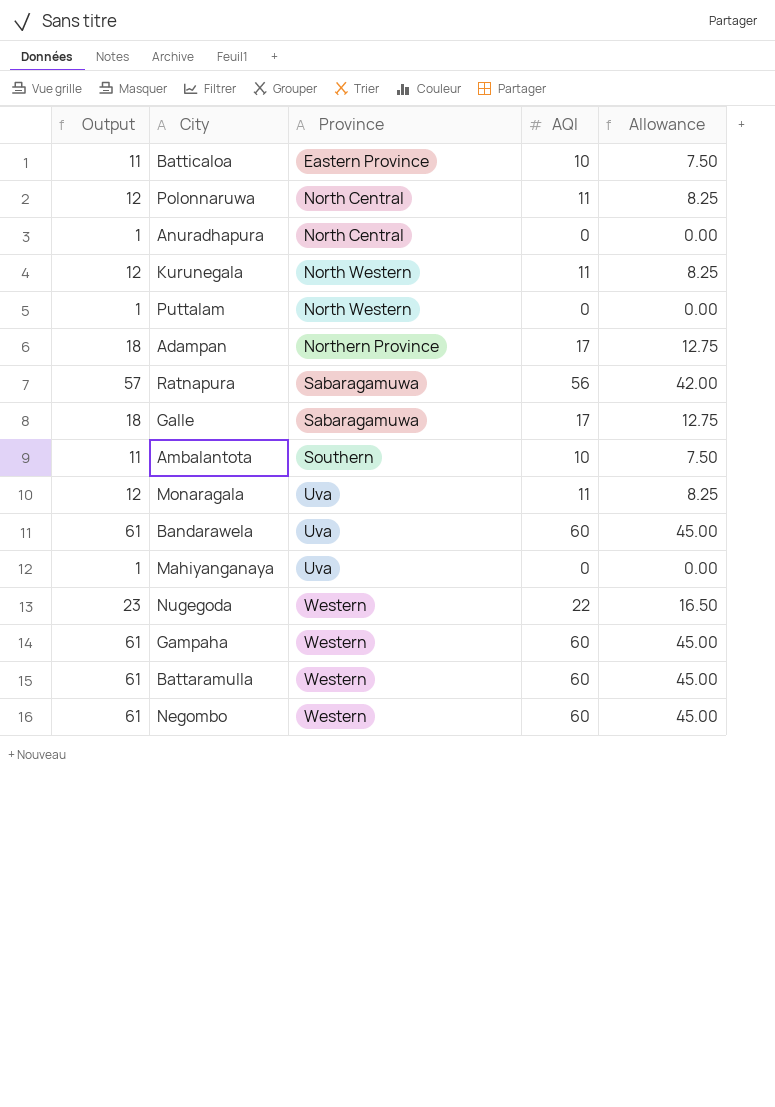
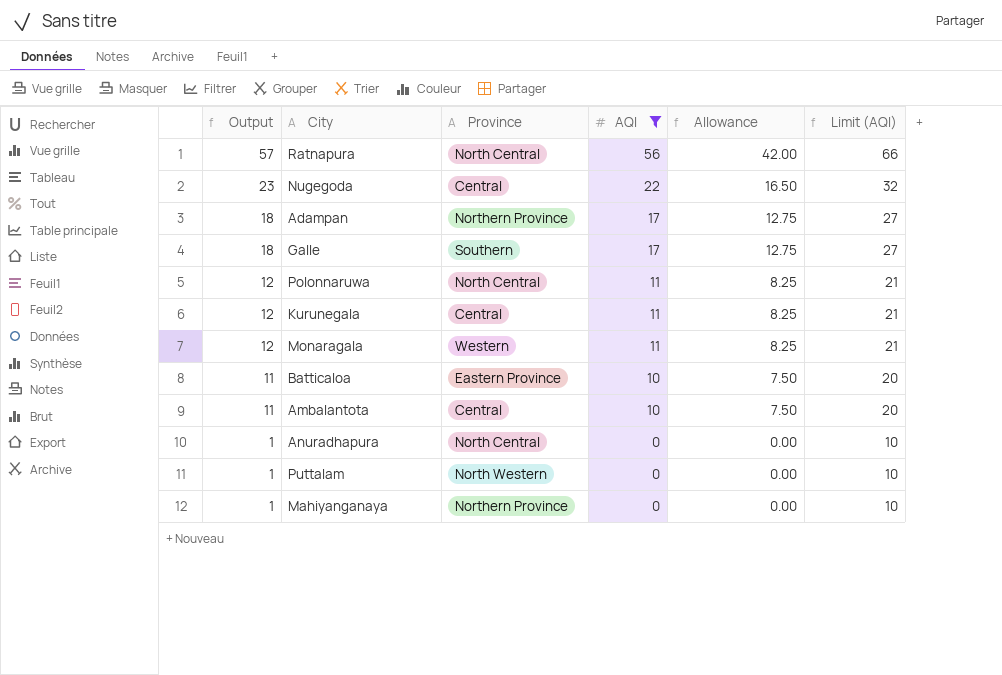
filter: none -> AQI != 60
row order: Province ascending -> Output descending
column Limit (AQI) | formula: none -> [AQI] + 10
Ratnapura | Province: Sabaragamuwa -> North Central
Nugegoda | Province: Western -> Central
Galle | Province: Sabaragamuwa -> Southern
Kurunegala | Province: North Western -> Central
Monaragala | Province: Uva -> Western
Ambalantota | Province: Southern -> Central
Mahiyanganaya | Province: Uva -> Northern Province

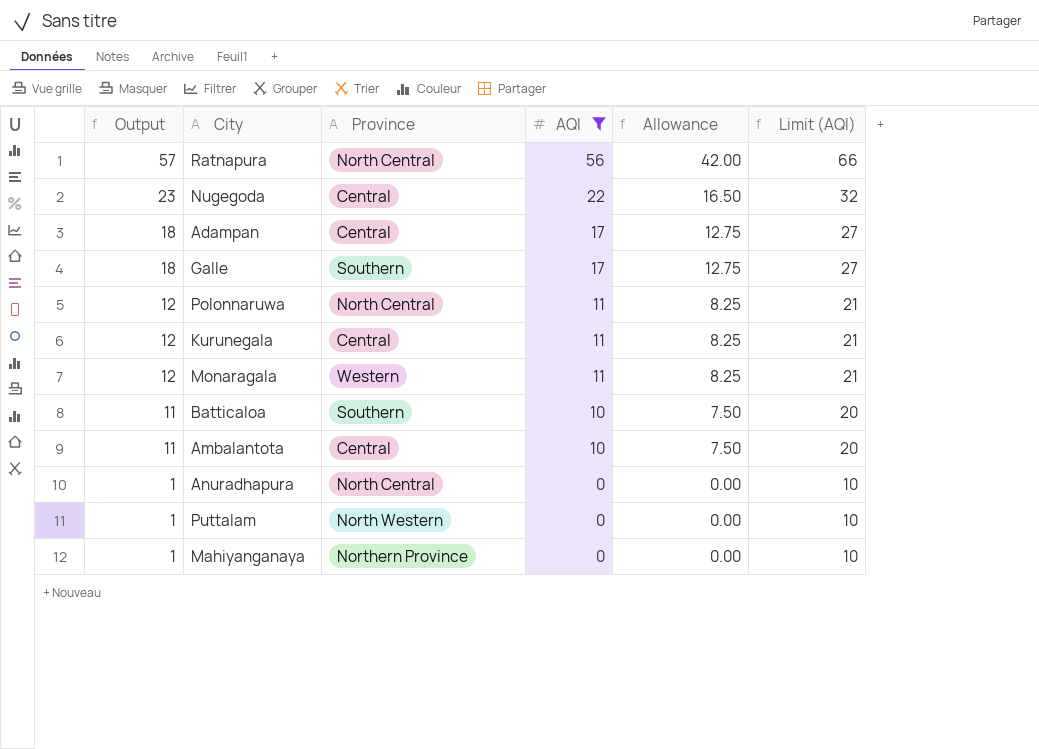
Adampan | Province: Northern Province -> Central
Batticaloa | Province: Eastern Province -> Southern

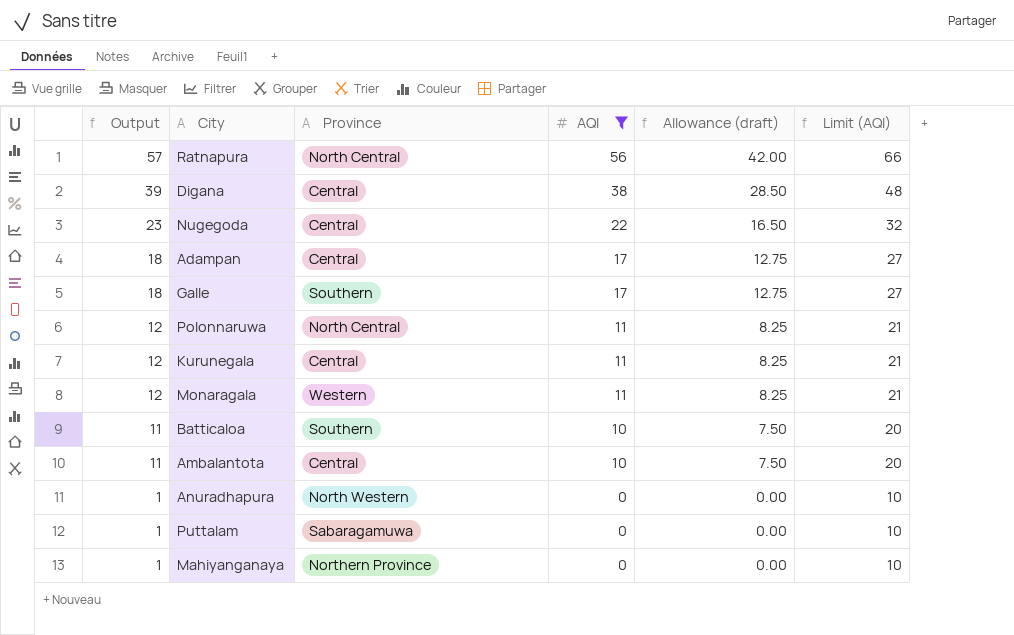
column name: Allowance -> Allowance (draft)
row Digana: none -> 39 | Central | 38 | 28.50 | 48
Anuradhapura | Province: North Central -> North Western
Puttalam | Province: North Western -> Sabaragamuwa

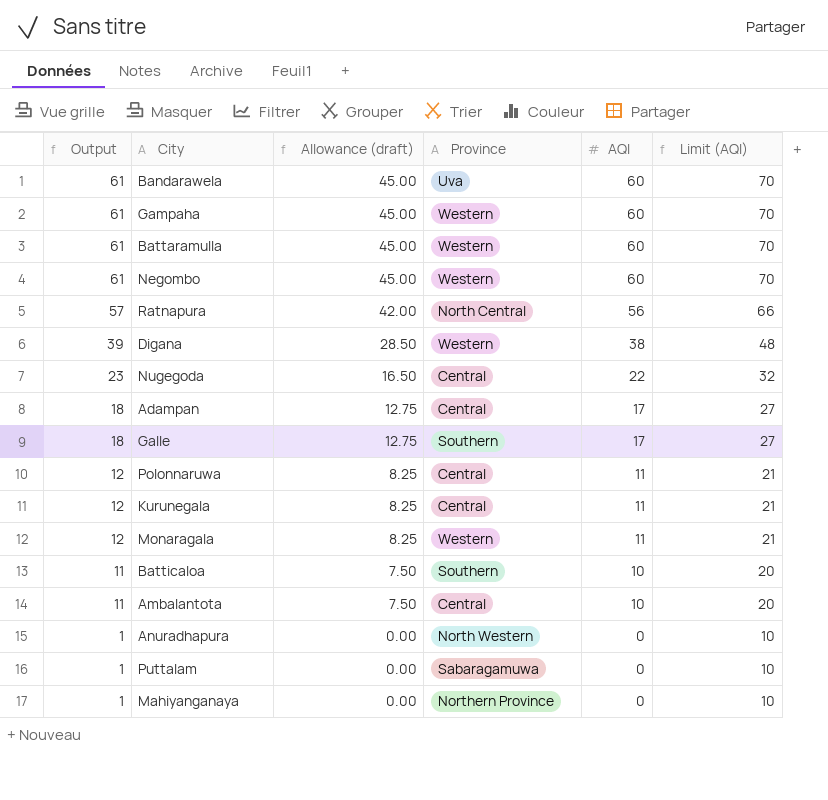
filter: AQI != 60 -> none
column Allowance (draft) | position: 5 -> 3
Digana | Province: Central -> Western
Polonnaruwa | Province: North Central -> Central

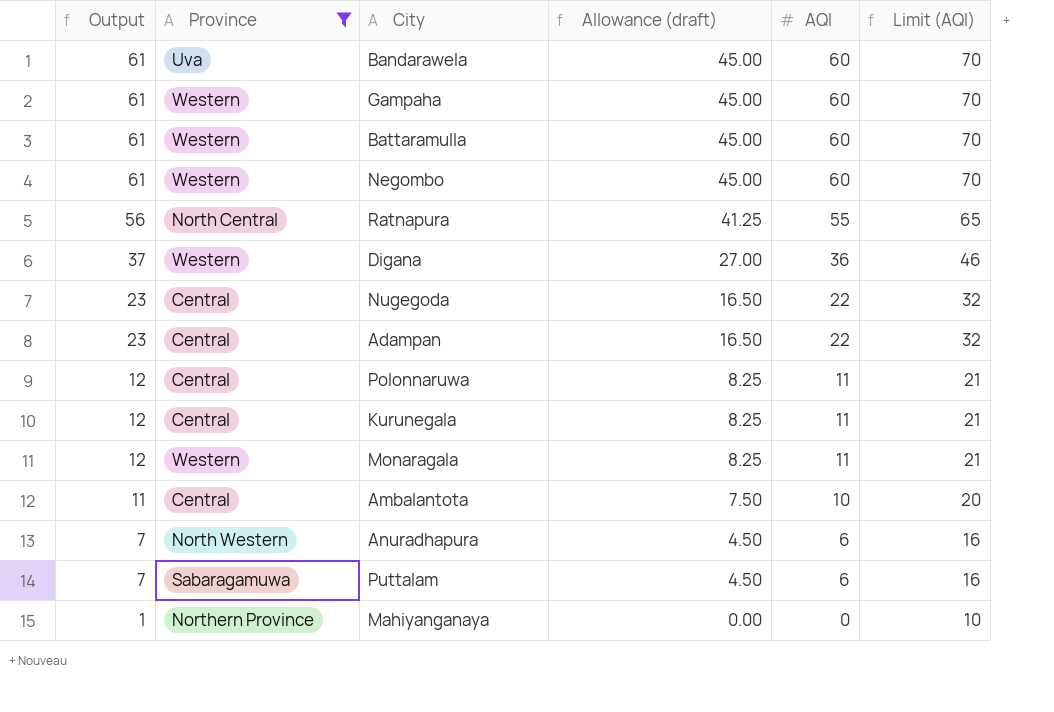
filter: none -> Province != Southern
column Province | position: 4 -> 2
Ratnapura | Output: 57 -> 56
Ratnapura | Allowance (draft): 42.00 -> 41.25
Ratnapura | AQI: 56 -> 55
Ratnapura | Limit (AQI): 66 -> 65
Digana | Output: 39 -> 37
Digana | Allowance (draft): 28.50 -> 27.00
Digana | AQI: 38 -> 36
Digana | Limit (AQI): 48 -> 46
Adampan | Output: 18 -> 23
Adampan | Allowance (draft): 12.75 -> 16.50
Adampan | AQI: 17 -> 22
Adampan | Limit (AQI): 27 -> 32
Anuradhapura | Output: 1 -> 7
Anuradhapura | Allowance (draft): 0.00 -> 4.50
Anuradhapura | AQI: 0 -> 6
Anuradhapura | Limit (AQI): 10 -> 16
Puttalam | Output: 1 -> 7
Puttalam | Allowance (draft): 0.00 -> 4.50
Puttalam | AQI: 0 -> 6
Puttalam | Limit (AQI): 10 -> 16

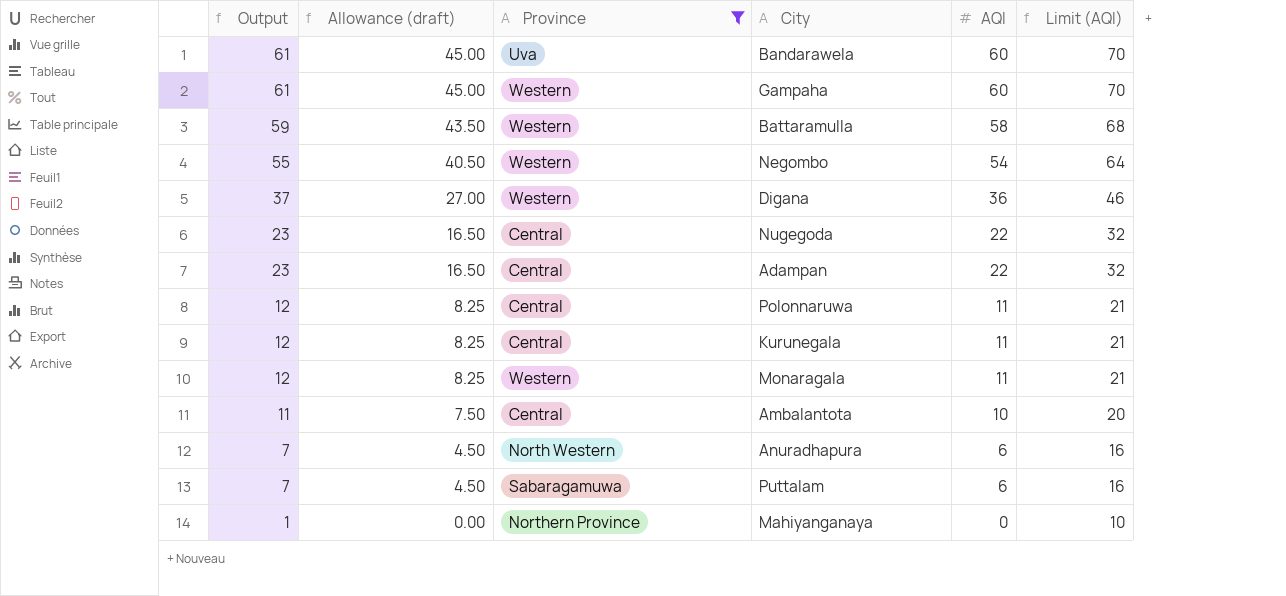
column Allowance (draft) | position: 4 -> 2
row Ratnapura: 56 | North Central | 41.25 | 55 | 65 -> none
Battaramulla | Output: 61 -> 59
Battaramulla | Allowance (draft): 45.00 -> 43.50
Battaramulla | AQI: 60 -> 58
Battaramulla | Limit (AQI): 70 -> 68
Negombo | Output: 61 -> 55
Negombo | Allowance (draft): 45.00 -> 40.50
Negombo | AQI: 60 -> 54
Negombo | Limit (AQI): 70 -> 64

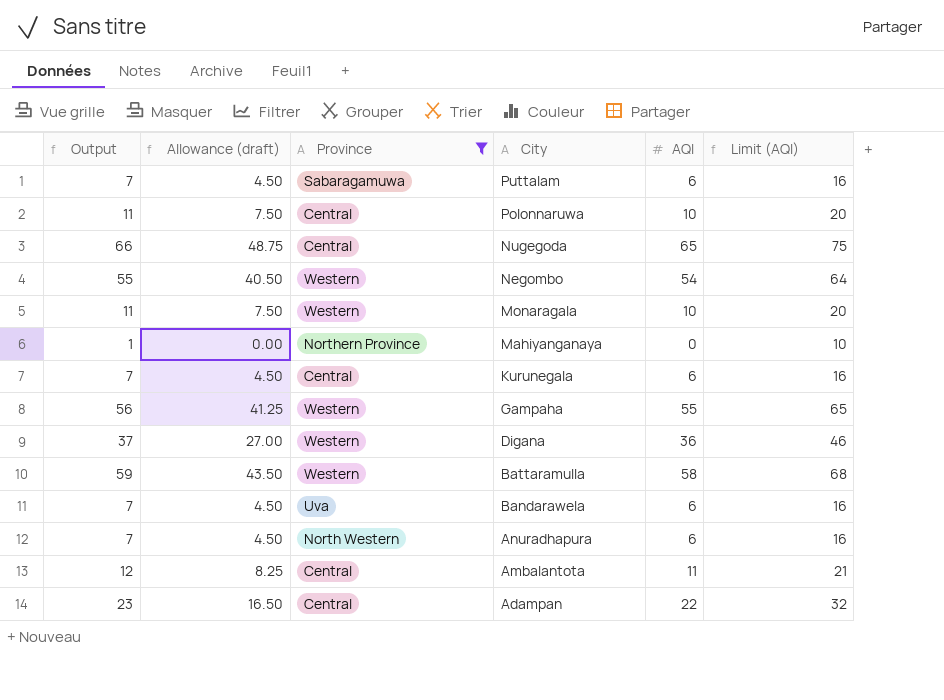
row order: Output descending -> City descending
Polonnaruwa | Output: 12 -> 11
Polonnaruwa | Allowance (draft): 8.25 -> 7.50
Polonnaruwa | AQI: 11 -> 10
Polonnaruwa | Limit (AQI): 21 -> 20
Nugegoda | Output: 23 -> 66
Nugegoda | Allowance (draft): 16.50 -> 48.75
Nugegoda | AQI: 22 -> 65
Nugegoda | Limit (AQI): 32 -> 75
Monaragala | Output: 12 -> 11
Monaragala | Allowance (draft): 8.25 -> 7.50
Monaragala | AQI: 11 -> 10
Monaragala | Limit (AQI): 21 -> 20
Kurunegala | Output: 12 -> 7
Kurunegala | Allowance (draft): 8.25 -> 4.50
Kurunegala | AQI: 11 -> 6
Kurunegala | Limit (AQI): 21 -> 16
Gampaha | Output: 61 -> 56
Gampaha | Allowance (draft): 45.00 -> 41.25
Gampaha | AQI: 60 -> 55
Gampaha | Limit (AQI): 70 -> 65
Bandarawela | Output: 61 -> 7
Bandarawela | Allowance (draft): 45.00 -> 4.50
Bandarawela | AQI: 60 -> 6
Bandarawela | Limit (AQI): 70 -> 16
Ambalantota | Output: 11 -> 12
Ambalantota | Allowance (draft): 7.50 -> 8.25
Ambalantota | AQI: 10 -> 11
Ambalantota | Limit (AQI): 20 -> 21

